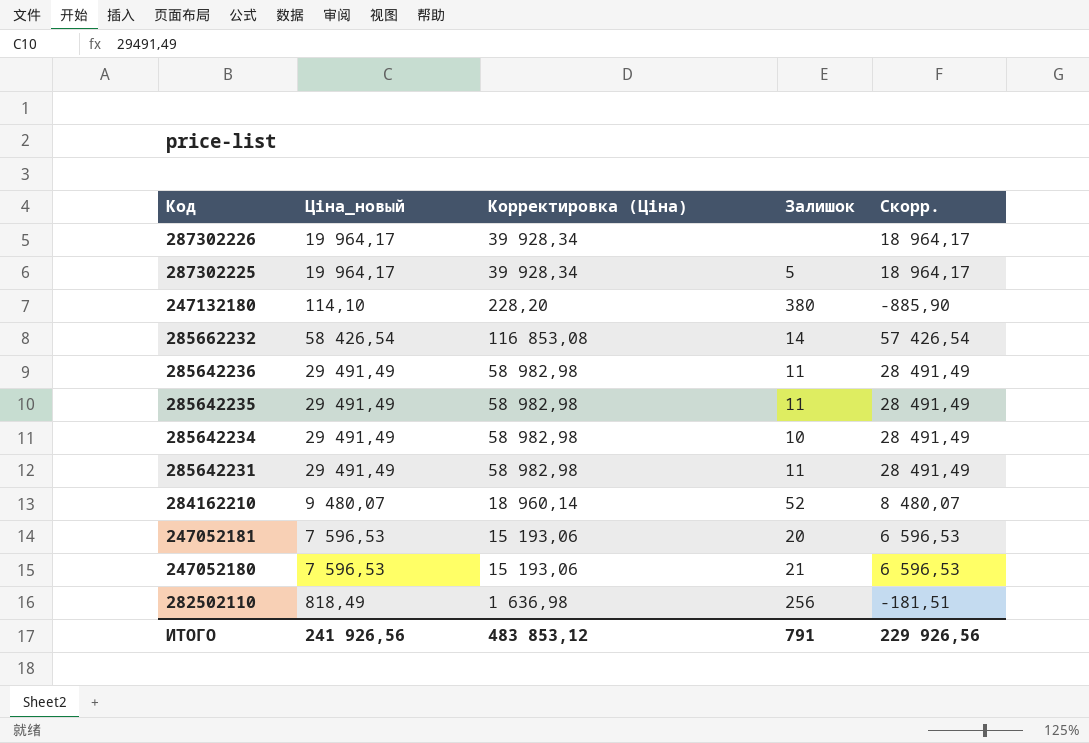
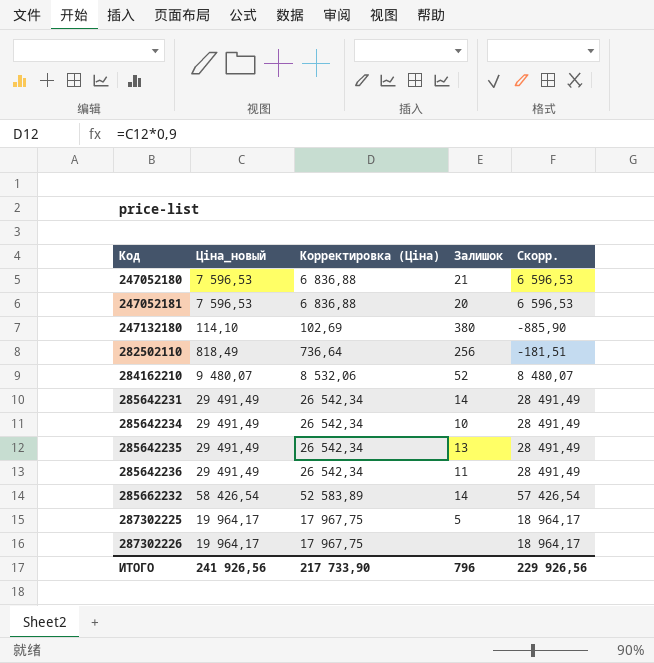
row order: none -> Код ascending
column Корректировка (Ціна) | formula: [Ціна_новый] * 2 -> [Ціна_новый] * 0,9
285642231 | Залишок: 11 -> 14
285642235 | Залишок: 11 -> 13
ИТОГО | Корректировка (Ціна): 483 853,12 -> 217 733,90
ИТОГО | Залишок: 791 -> 796

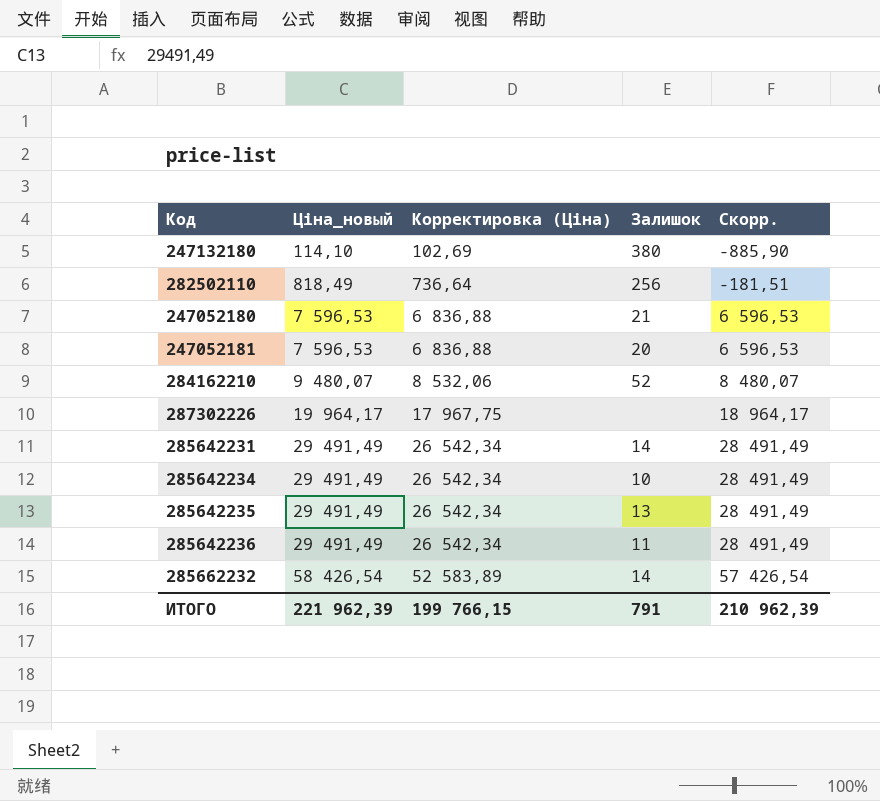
row order: Код ascending -> Ціна_новый ascending
row 287302225: 19 964,17 | 17 967,75 | 5 | 18 964,17 -> none
ИТОГО | Ціна_новый: 241 926,56 -> 221 962,39
ИТОГО | Корректировка (Ціна): 217 733,90 -> 199 766,15
ИТОГО | Залишок: 796 -> 791
ИТОГО | Скорр.: 229 926,56 -> 210 962,39

